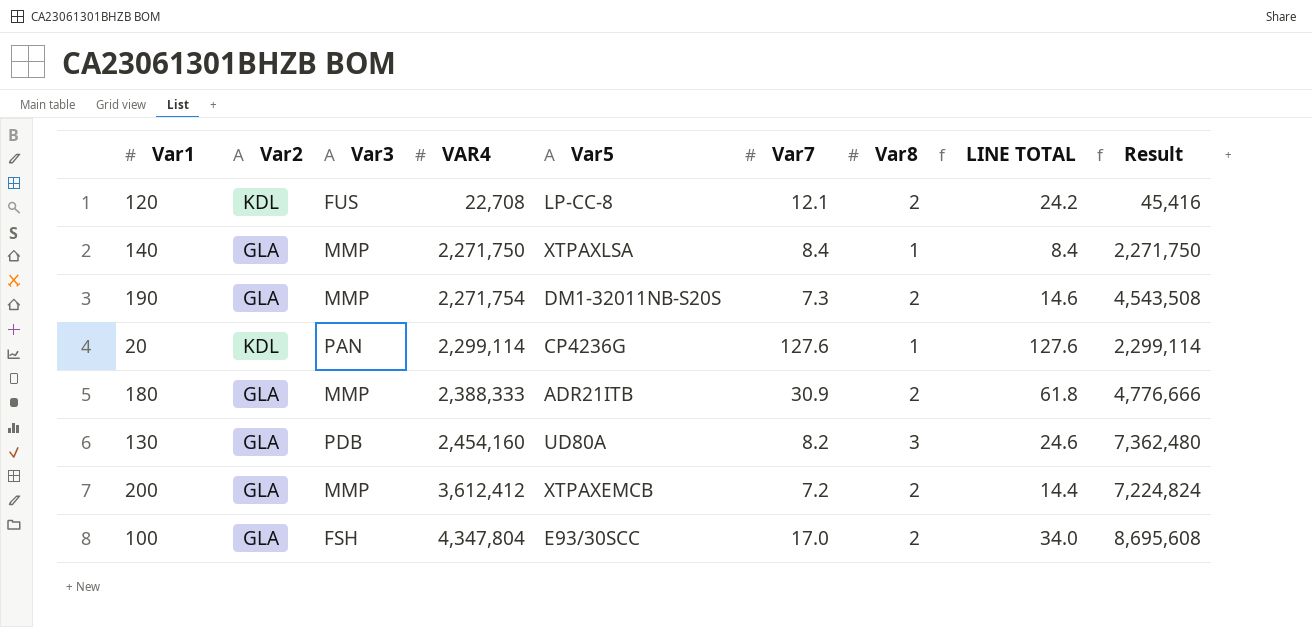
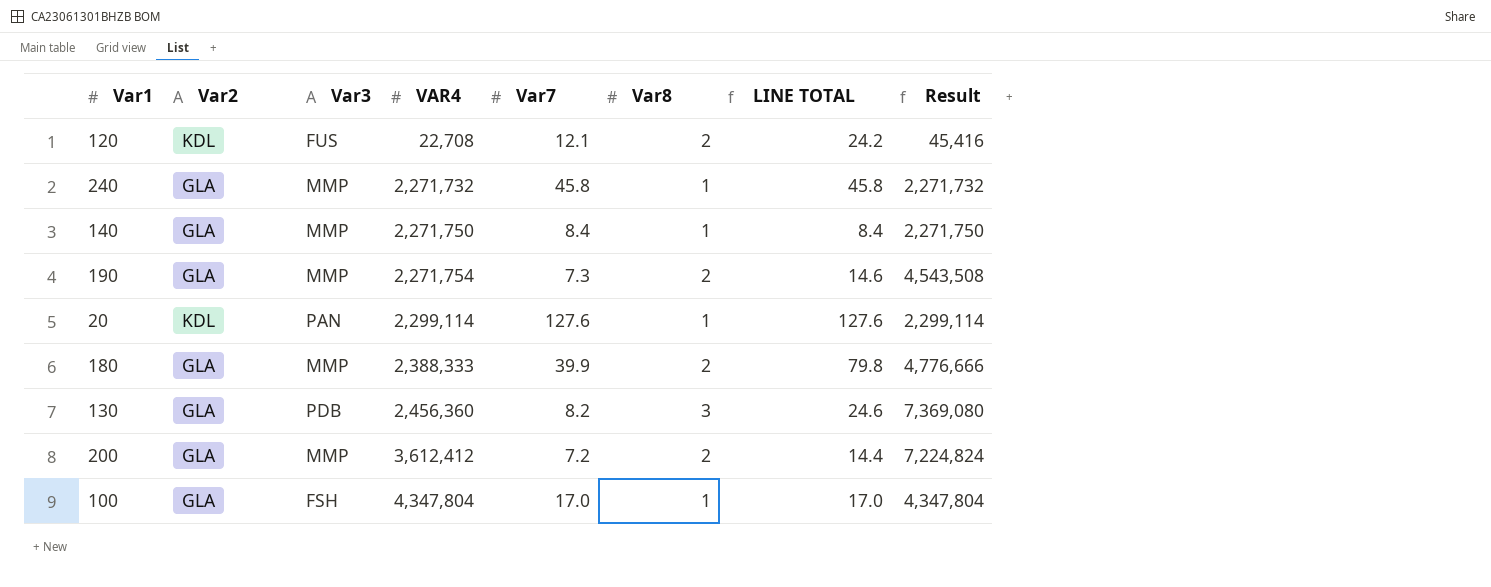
column Var5 | position: 5 -> none
row 240: none -> GLA | MMP | 2,271,732 | 45.8 | 1 | 45.8 | 2,271,732
180 | Var7: 30.9 -> 39.9
180 | LINE TOTAL: 61.8 -> 79.8
130 | VAR4: 2,454,160 -> 2,456,360
130 | Result: 7,362,480 -> 7,369,080
100 | Var8: 2 -> 1
100 | LINE TOTAL: 34.0 -> 17.0
100 | Result: 8,695,608 -> 4,347,804

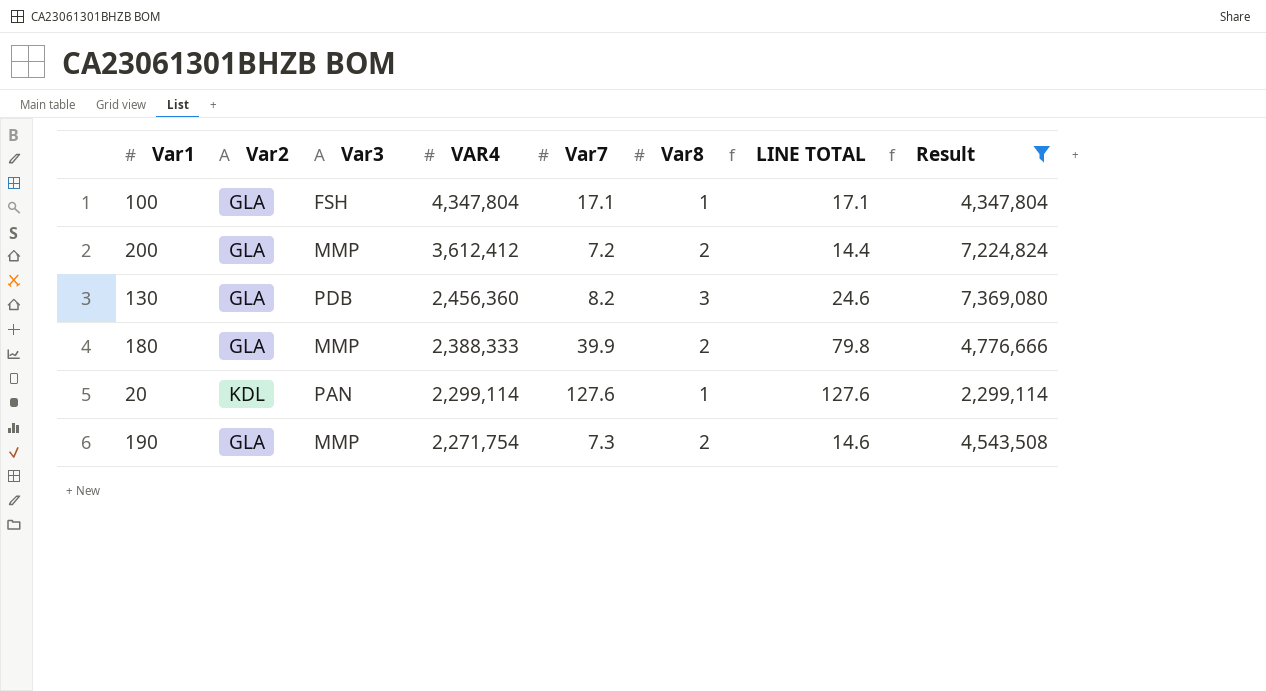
filter: none -> Result >= 2,299,114
row order: VAR4 ascending -> VAR4 descending
100 | Var7: 17.0 -> 17.1
100 | LINE TOTAL: 17.0 -> 17.1

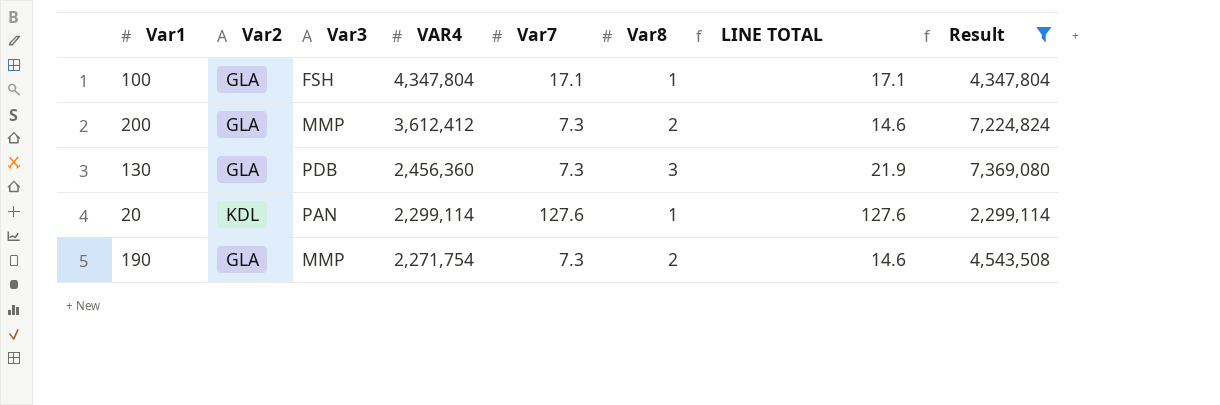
row 180: GLA | MMP | 2,388,333 | 39.9 | 2 | 79.8 | 4,776,666 -> none
200 | Var7: 7.2 -> 7.3
200 | LINE TOTAL: 14.4 -> 14.6
130 | Var7: 8.2 -> 7.3
130 | LINE TOTAL: 24.6 -> 21.9

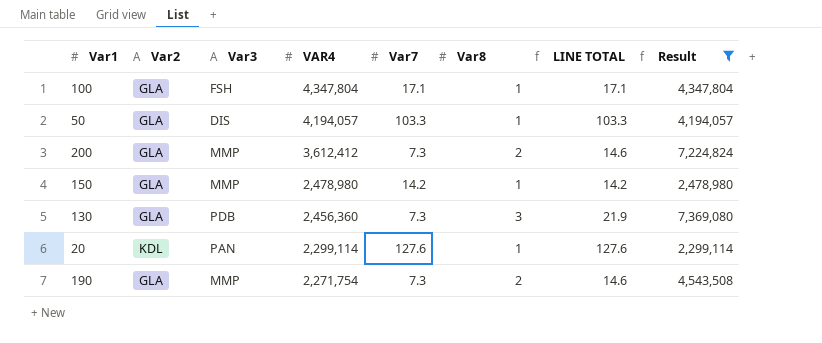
row 50: none -> GLA | DIS | 4,194,057 | 103.3 | 1 | 103.3 | 4,194,057
row 150: none -> GLA | MMP | 2,478,980 | 14.2 | 1 | 14.2 | 2,478,980

